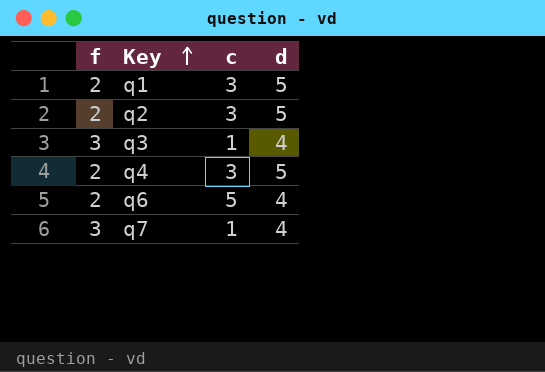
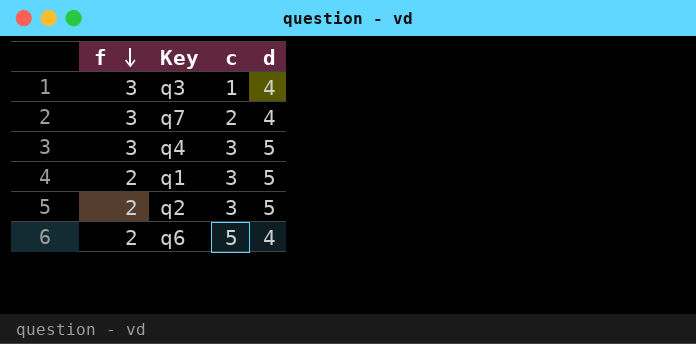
row order: Key ascending -> f descending
q7 | c: 1 -> 2
q4 | f: 2 -> 3

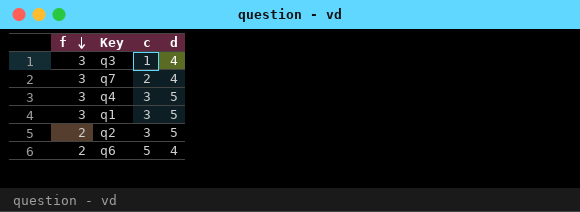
q1 | f: 2 -> 3

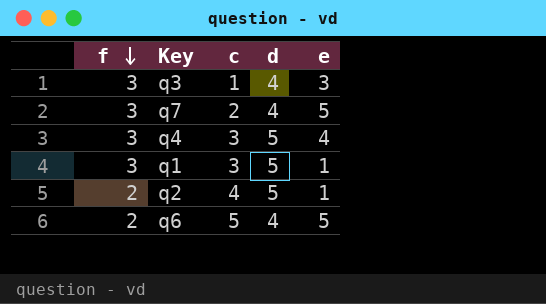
column e | position: none -> 5
q2 | c: 3 -> 4

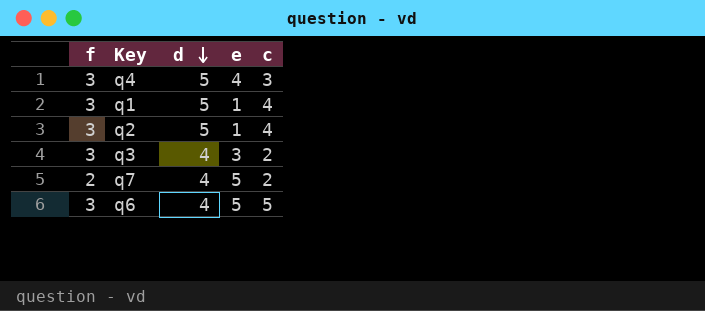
row order: f descending -> d descending
column c | position: 3 -> 5
q1 | c: 3 -> 4
q2 | f: 2 -> 3
q3 | c: 1 -> 2
q7 | f: 3 -> 2
q6 | f: 2 -> 3

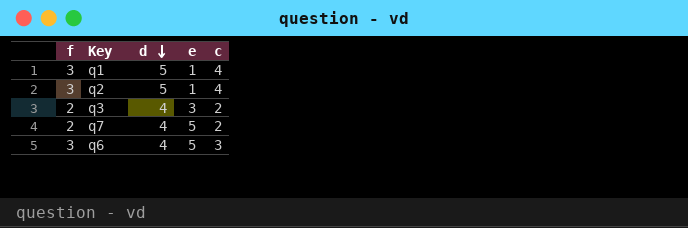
row q4: 3 | 5 | 4 | 3 -> none
q3 | f: 3 -> 2
q6 | c: 5 -> 3

